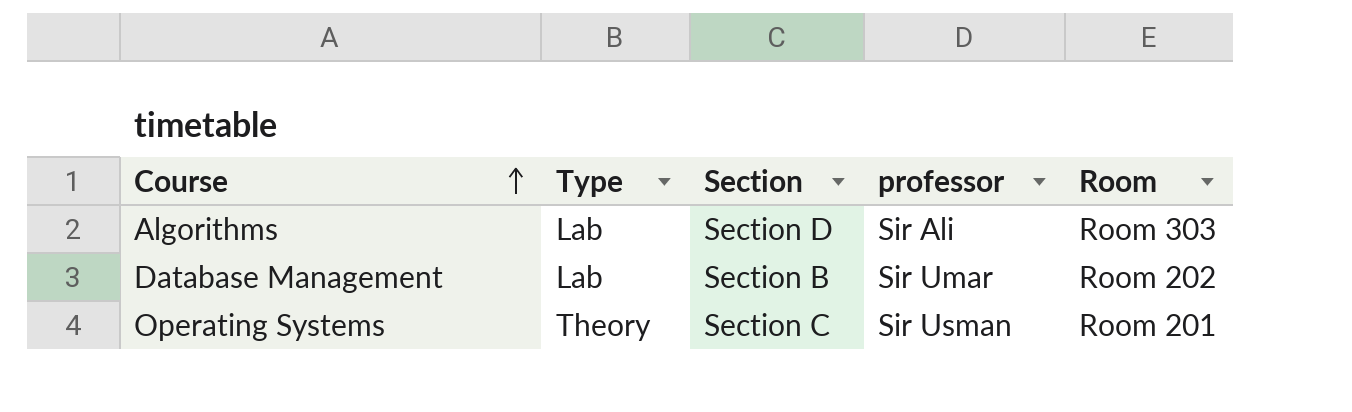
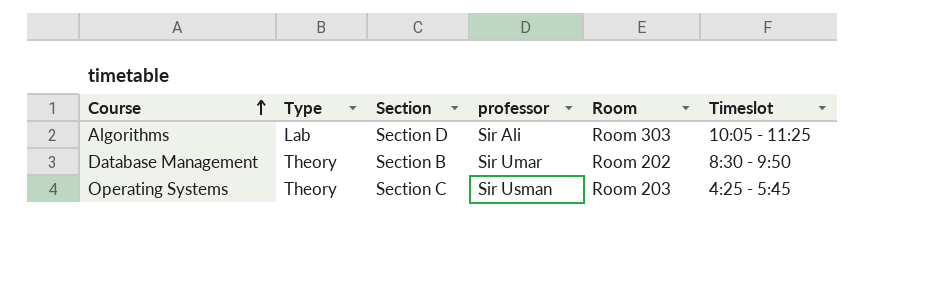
column Timeslot | position: none -> 6
Database Management | Type: Lab -> Theory
Operating Systems | Room: Room 201 -> Room 203

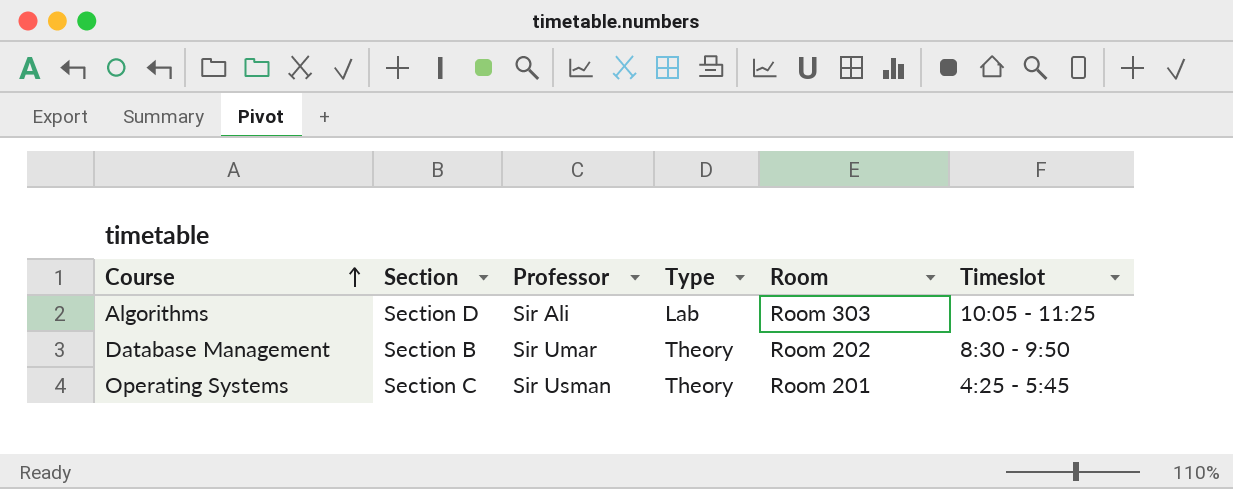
column name: professor -> Professor
column Type | position: 2 -> 4
Operating Systems | Room: Room 203 -> Room 201

